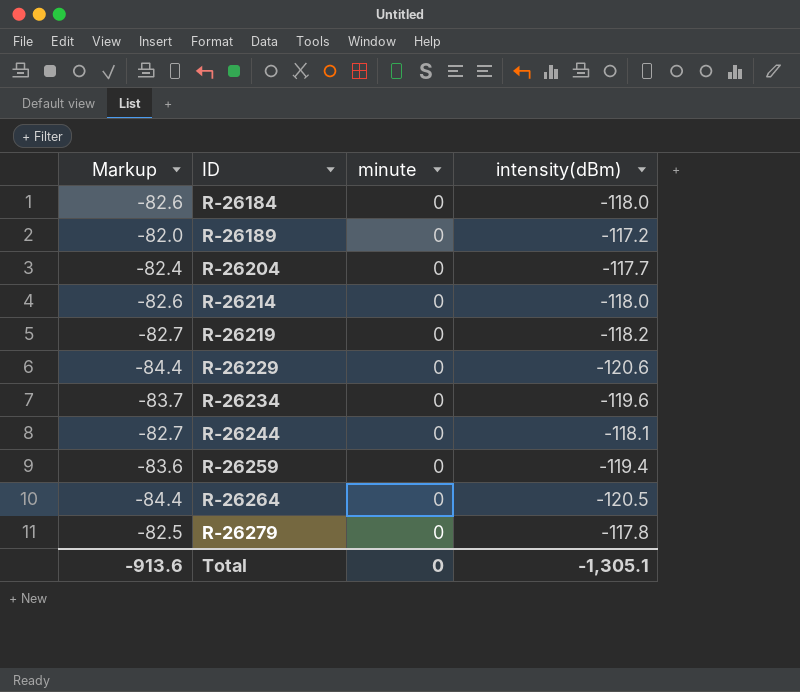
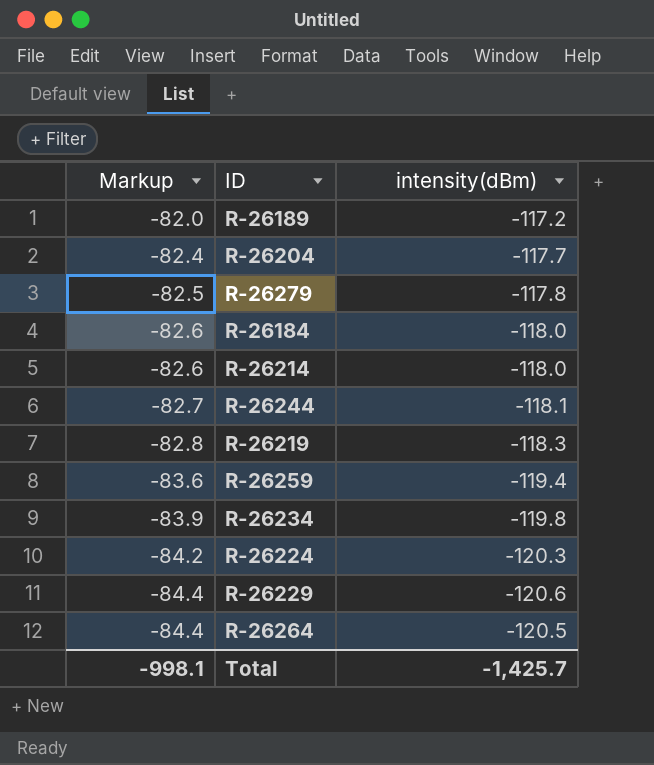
row order: ID ascending -> Markup descending
column minute | position: 3 -> none
R-26219 | Markup: -82.7 -> -82.8
R-26219 | intensity(dBm): -118.2 -> -118.3
R-26234 | Markup: -83.7 -> -83.9
R-26234 | intensity(dBm): -119.6 -> -119.8
row R-26224: none -> -84.2 | -120.3
Total | Markup: -913.6 -> -998.1
Total | intensity(dBm): -1,305.1 -> -1,425.7

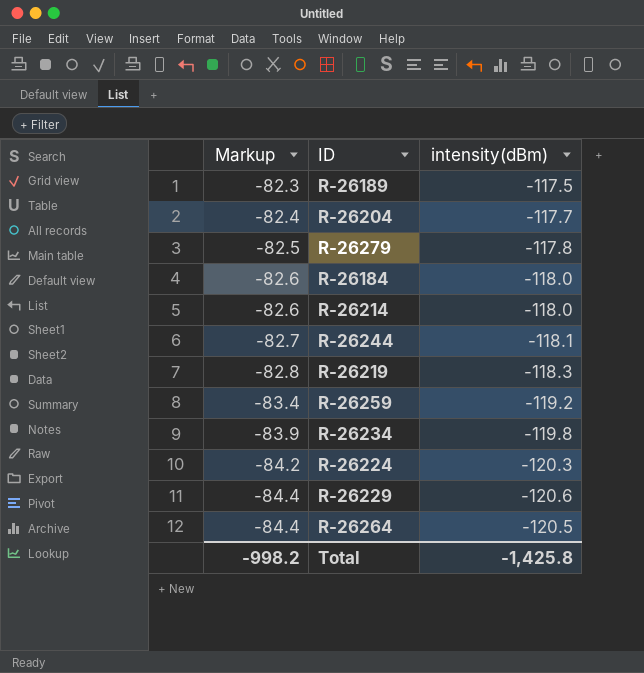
R-26189 | Markup: -82.0 -> -82.3
R-26189 | intensity(dBm): -117.2 -> -117.5
R-26259 | Markup: -83.6 -> -83.4
R-26259 | intensity(dBm): -119.4 -> -119.2
Total | Markup: -998.1 -> -998.2
Total | intensity(dBm): -1,425.7 -> -1,425.8

